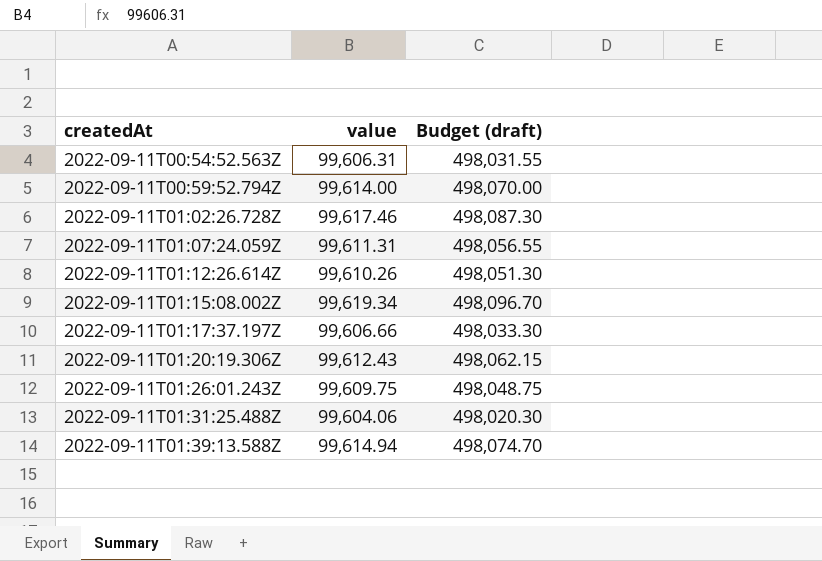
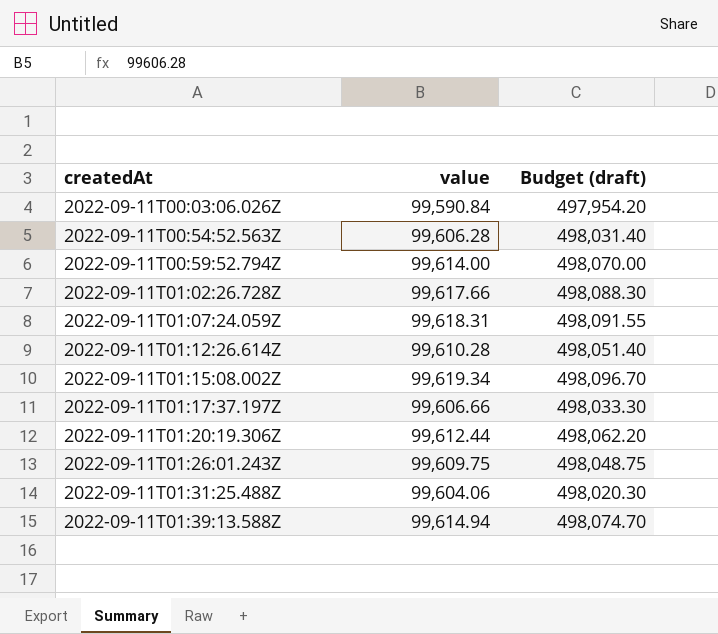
row 2022-09-11T00:03:06.026Z: none -> 99,590.84 | 497,954.20
2022-09-11T00:54:52.563Z | value: 99,606.31 -> 99,606.28
2022-09-11T00:54:52.563Z | Budget (draft): 498,031.55 -> 498,031.40
2022-09-11T01:02:26.728Z | value: 99,617.46 -> 99,617.66
2022-09-11T01:02:26.728Z | Budget (draft): 498,087.30 -> 498,088.30
2022-09-11T01:07:24.059Z | value: 99,611.31 -> 99,618.31
2022-09-11T01:07:24.059Z | Budget (draft): 498,056.55 -> 498,091.55
2022-09-11T01:12:26.614Z | value: 99,610.26 -> 99,610.28
2022-09-11T01:12:26.614Z | Budget (draft): 498,051.30 -> 498,051.40
2022-09-11T01:20:19.306Z | value: 99,612.43 -> 99,612.44
2022-09-11T01:20:19.306Z | Budget (draft): 498,062.15 -> 498,062.20

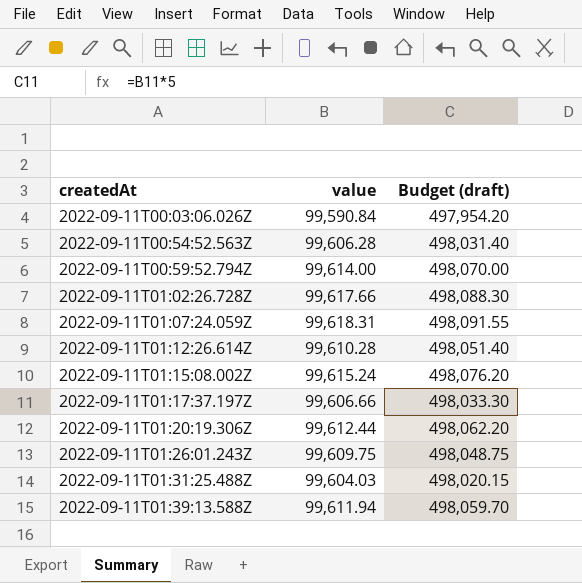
2022-09-11T01:15:08.002Z | value: 99,619.34 -> 99,615.24
2022-09-11T01:15:08.002Z | Budget (draft): 498,096.70 -> 498,076.20
2022-09-11T01:31:25.488Z | value: 99,604.06 -> 99,604.03
2022-09-11T01:31:25.488Z | Budget (draft): 498,020.30 -> 498,020.15
2022-09-11T01:39:13.588Z | value: 99,614.94 -> 99,611.94
2022-09-11T01:39:13.588Z | Budget (draft): 498,074.70 -> 498,059.70

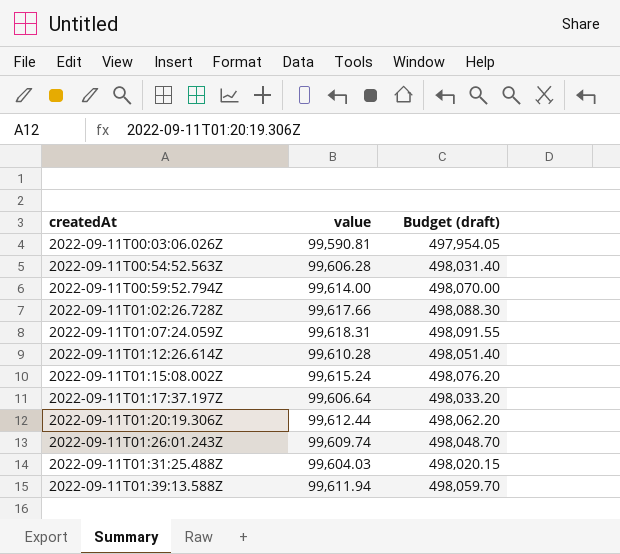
2022-09-11T00:03:06.026Z | value: 99,590.84 -> 99,590.81
2022-09-11T00:03:06.026Z | Budget (draft): 497,954.20 -> 497,954.05
2022-09-11T01:17:37.197Z | value: 99,606.66 -> 99,606.64
2022-09-11T01:17:37.197Z | Budget (draft): 498,033.30 -> 498,033.20
2022-09-11T01:26:01.243Z | value: 99,609.75 -> 99,609.74
2022-09-11T01:26:01.243Z | Budget (draft): 498,048.75 -> 498,048.70

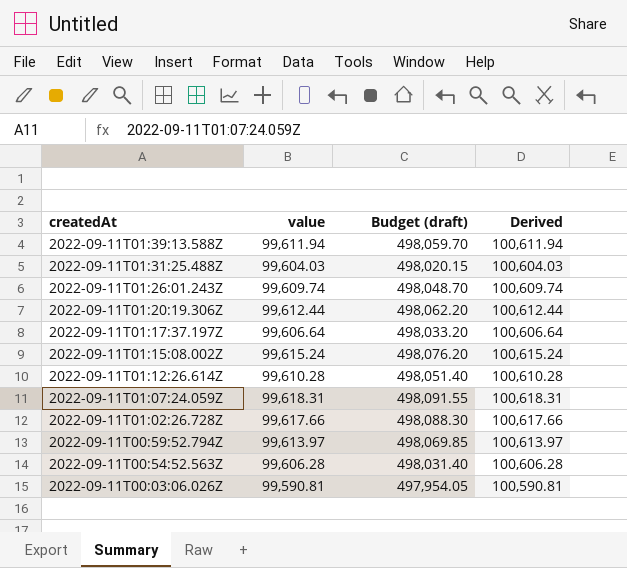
row order: createdAt ascending -> createdAt descending
column Derived | formula: none -> [value] + 1000
2022-09-11T00:59:52.794Z | value: 99,614.00 -> 99,613.97
2022-09-11T00:59:52.794Z | Budget (draft): 498,070.00 -> 498,069.85

